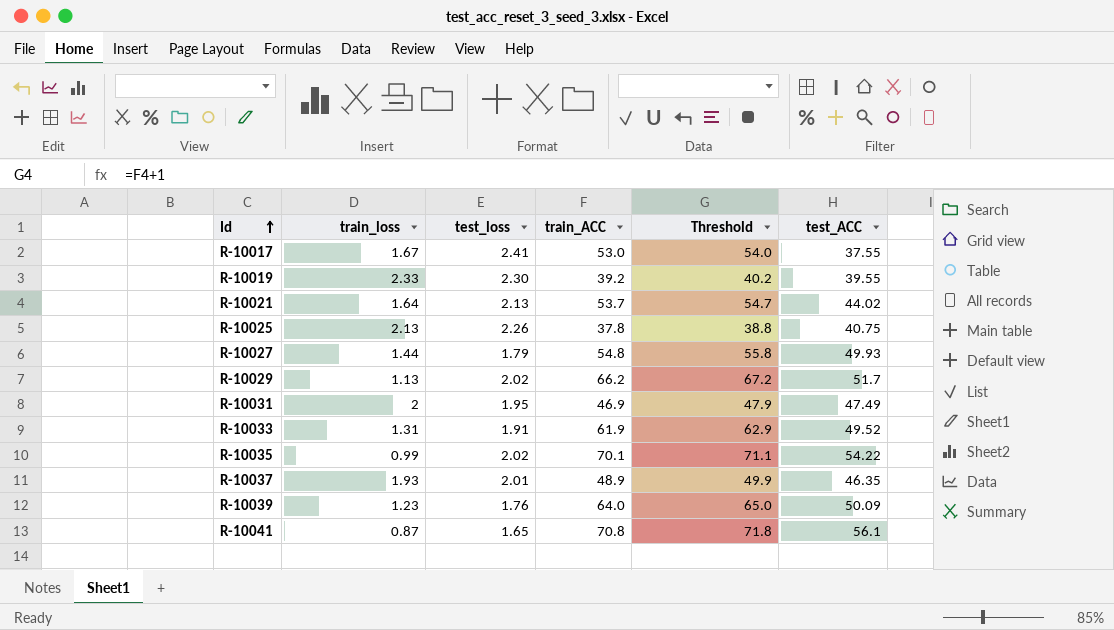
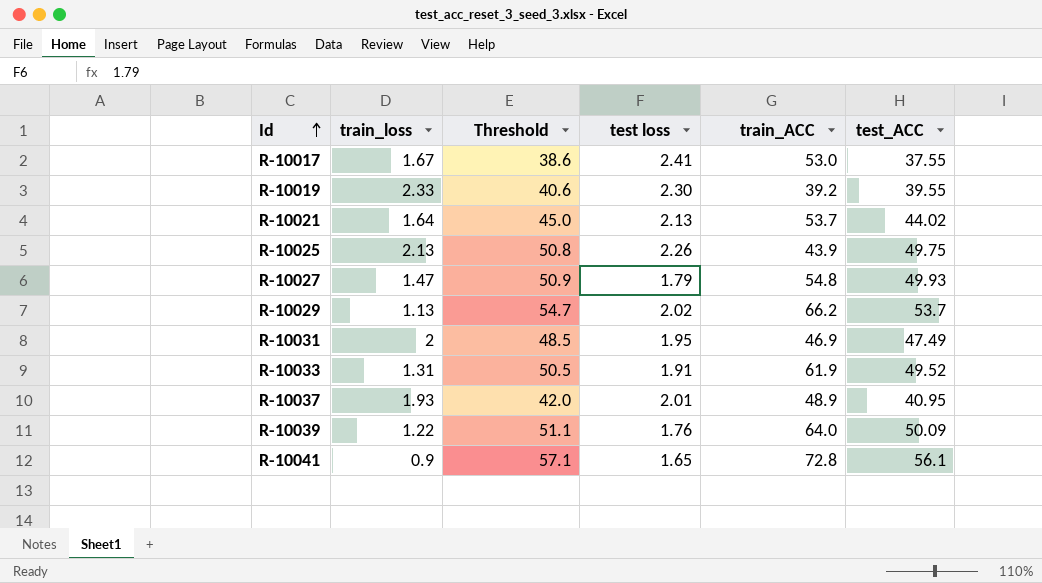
column Threshold | formula: [train_ACC] + 1 -> [test_ACC] + 1
column Threshold | position: 5 -> 3
column name: test_loss -> test loss
row R-10035: 0.99 | 2.02 | 70.1 | 71.1 | 54.22 -> none
R-10025 | train_ACC: 37.8 -> 43.9
R-10025 | test_ACC: 40.75 -> 49.75
R-10027 | train_loss: 1.44 -> 1.47
R-10029 | test_ACC: 51.7 -> 53.7
R-10037 | test_ACC: 46.35 -> 40.95
R-10039 | train_loss: 1.23 -> 1.22
R-10041 | train_loss: 0.87 -> 0.9
R-10041 | train_ACC: 70.8 -> 72.8

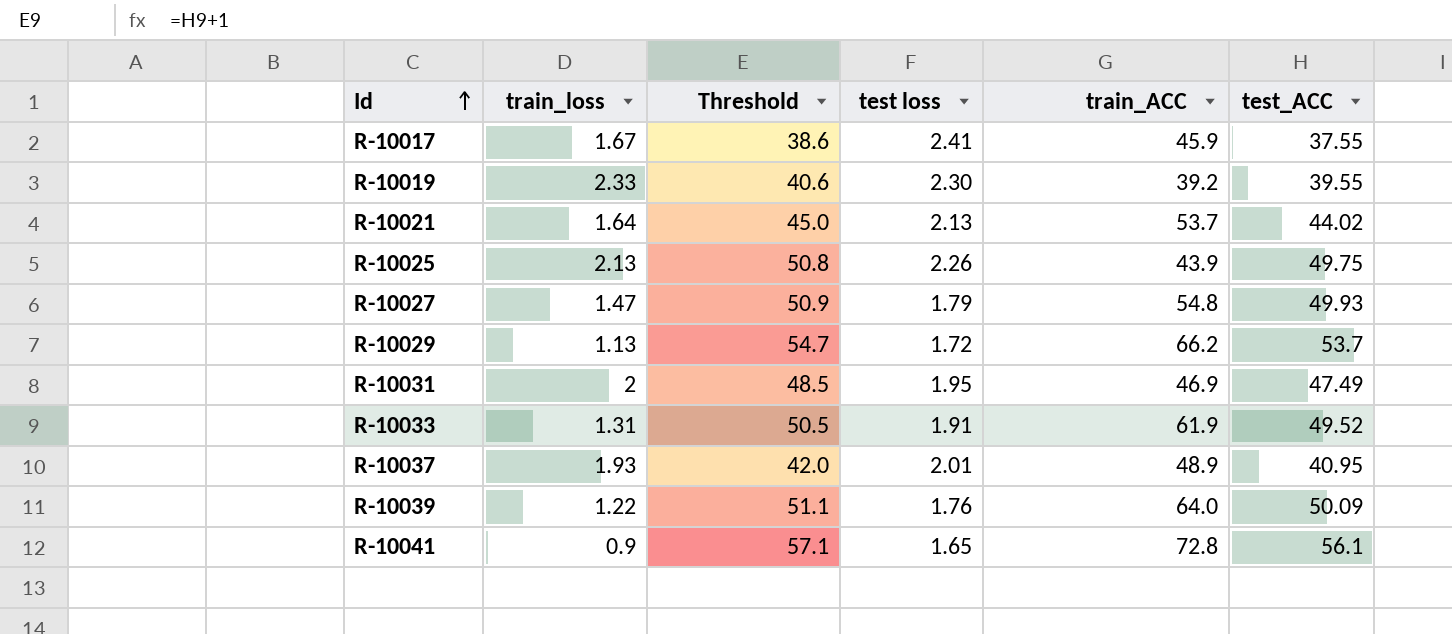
R-10017 | train_ACC: 53.0 -> 45.9
R-10029 | test loss: 2.02 -> 1.72

